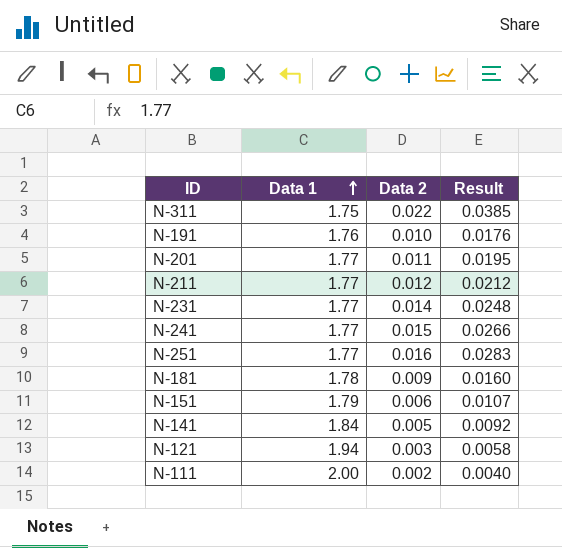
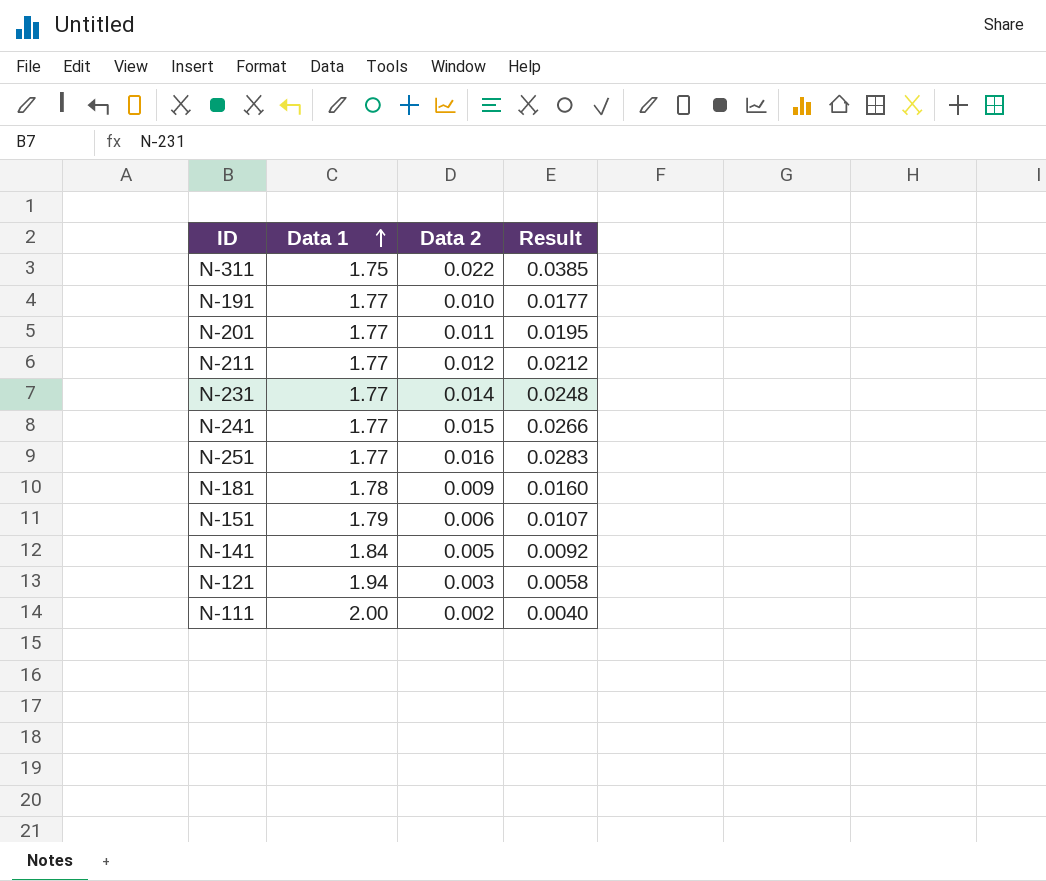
N-191 | Data 1: 1.76 -> 1.77
N-191 | Result: 0.0176 -> 0.0177

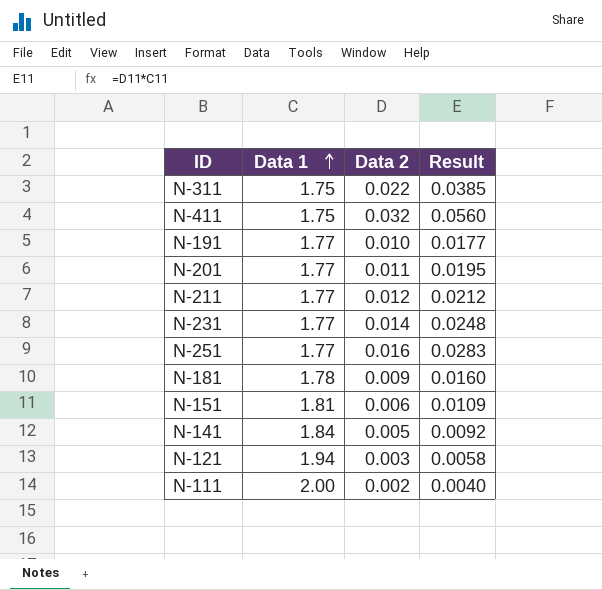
row N-241: 1.77 | 0.015 | 0.0266 -> none
row N-411: none -> 1.75 | 0.032 | 0.0560
N-151 | Data 1: 1.79 -> 1.81
N-151 | Result: 0.0107 -> 0.0109

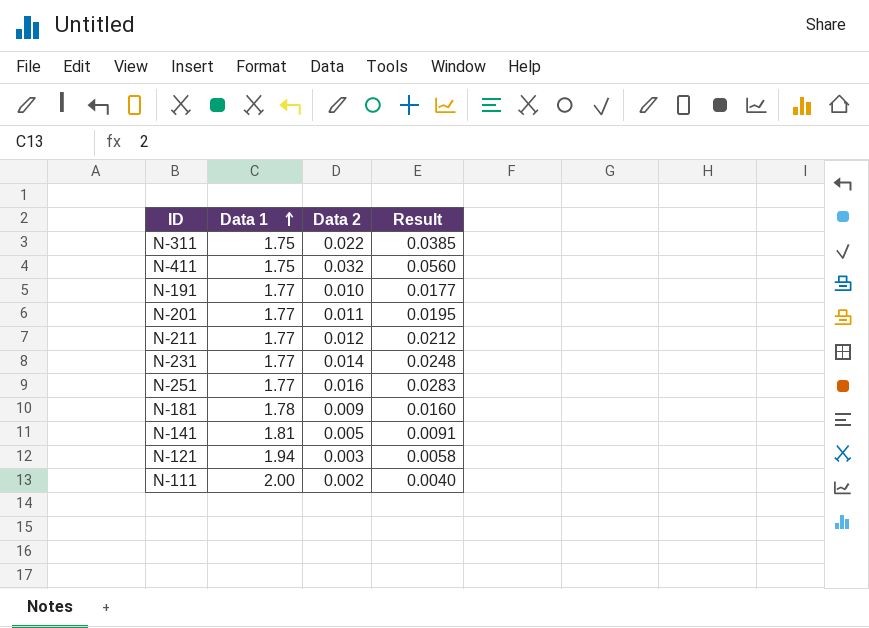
row N-151: 1.81 | 0.006 | 0.0109 -> none
N-141 | Data 1: 1.84 -> 1.81
N-141 | Result: 0.0092 -> 0.0091

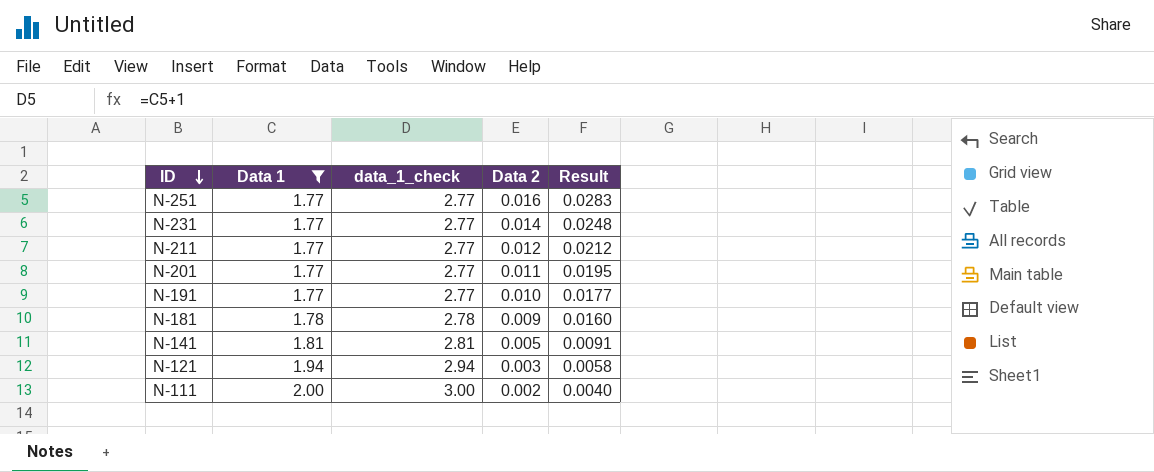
filter: none -> Data 1 != 1.75
row order: Data 1 ascending -> ID descending
column data_1_check | formula: none -> [Data 1] + 1

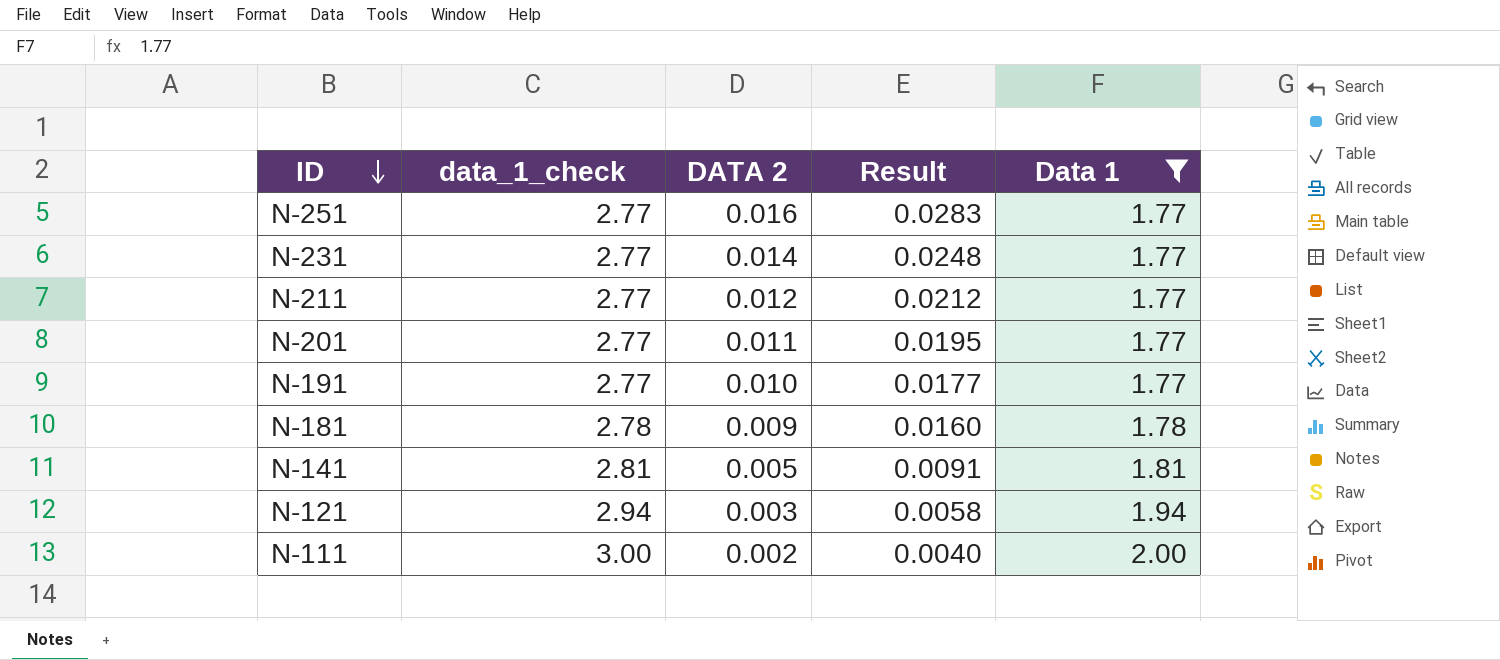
column name: Data 2 -> DATA 2
column Data 1 | position: 2 -> 5

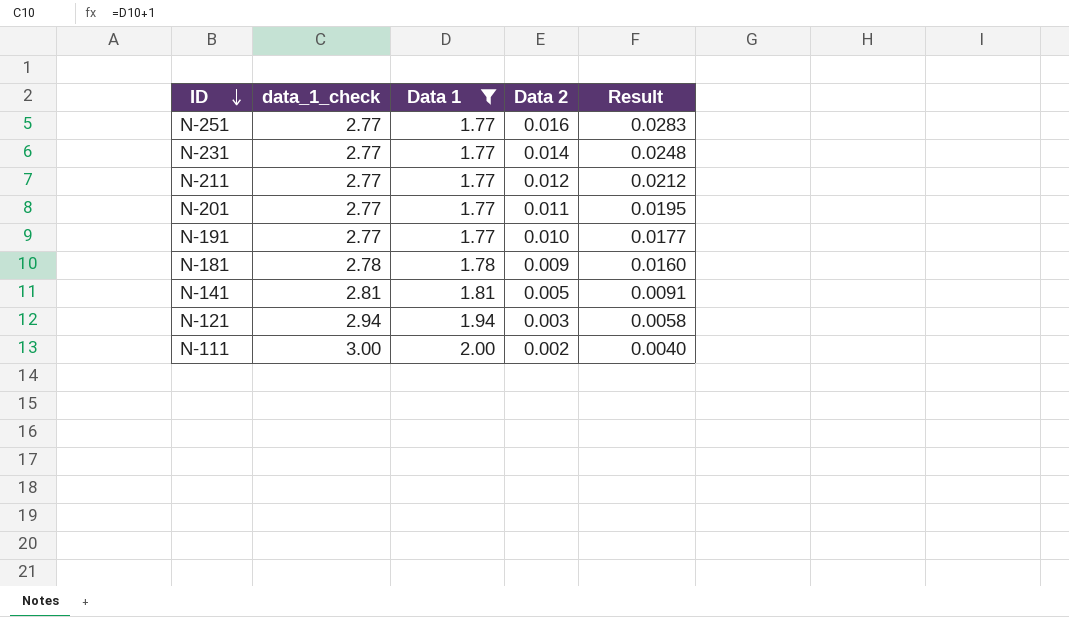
column Data 1 | position: 5 -> 3
column name: DATA 2 -> Data 2

